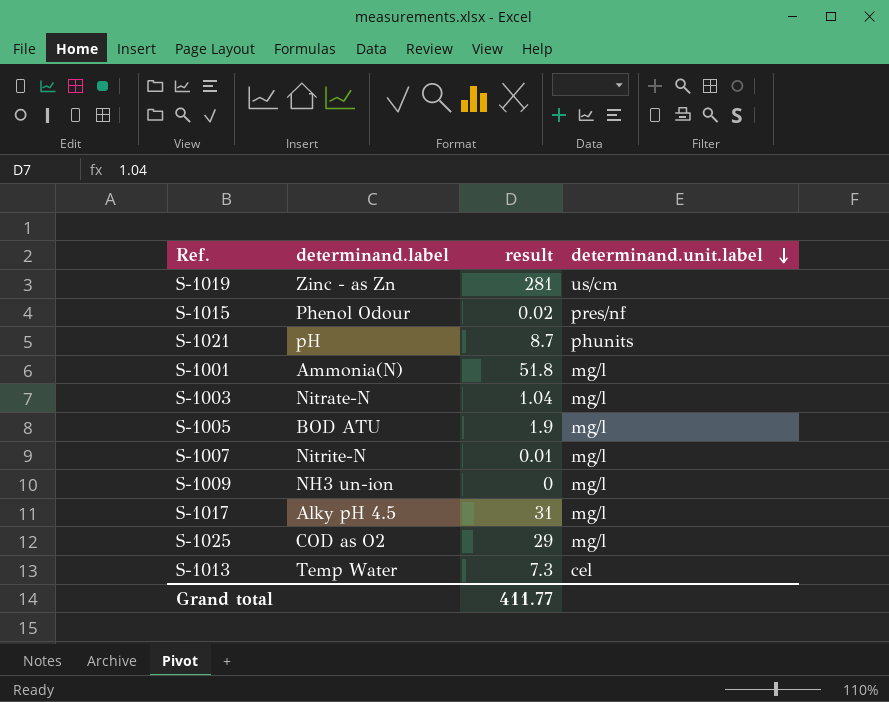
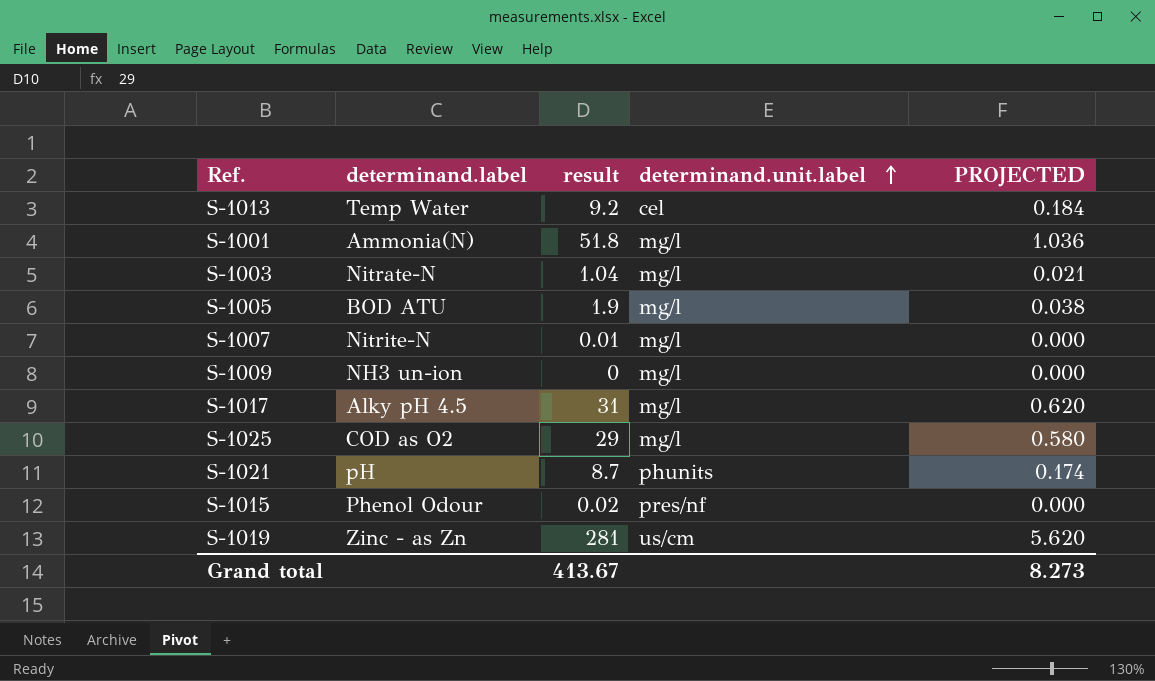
row order: determinand.unit.label descending -> determinand.unit.label ascending
column PROJECTED | formula: none -> [result] * 0.02
S-1013 | result: 7.3 -> 9.2
Grand total | result: 411.77 -> 413.67

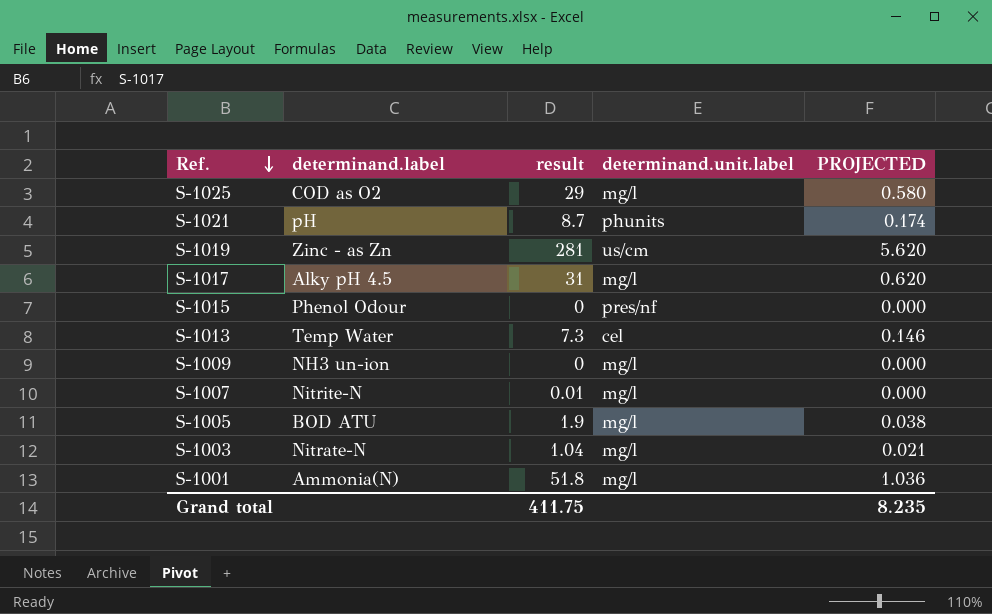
row order: determinand.unit.label ascending -> Ref. descending
S-1015 | result: 0.02 -> 0
S-1013 | result: 9.2 -> 7.3
S-1013 | PROJECTED: 0.184 -> 0.146
Grand total | result: 413.67 -> 411.75
Grand total | PROJECTED: 8.273 -> 8.235

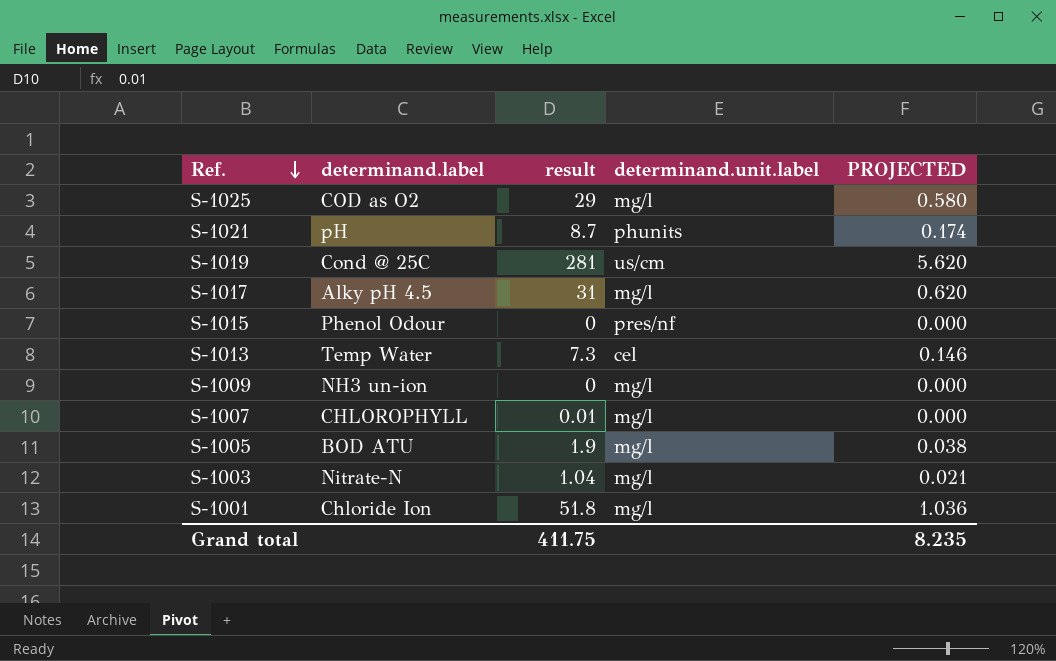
S-1019 | determinand.label: Zinc - as Zn -> Cond @ 25C
S-1007 | determinand.label: Nitrite-N -> CHLOROPHYLL
S-1001 | determinand.label: Ammonia(N) -> Chloride Ion

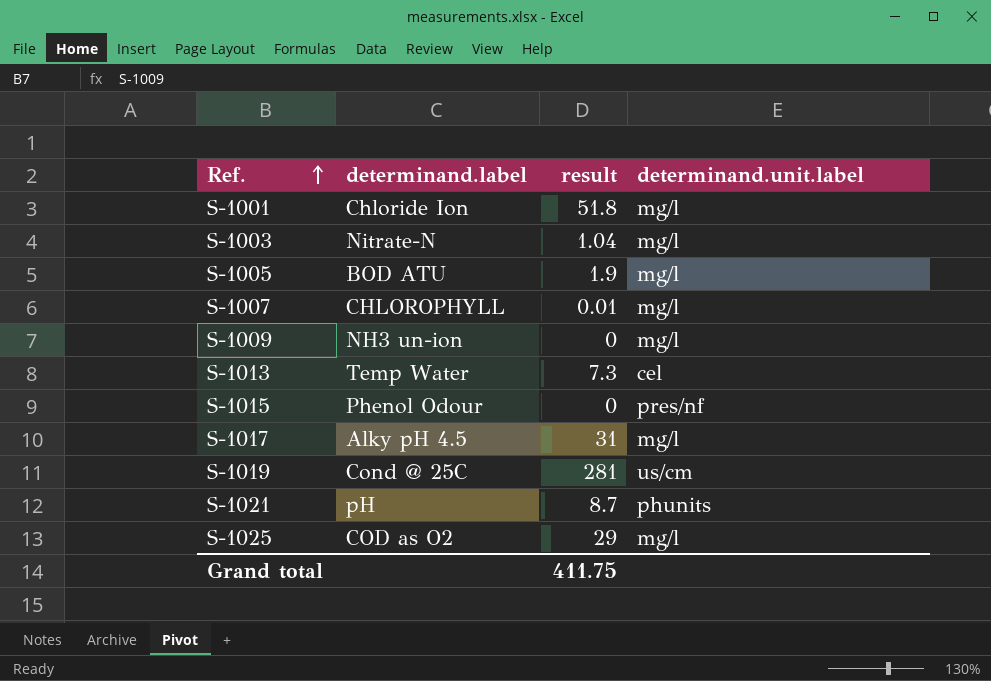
row order: Ref. descending -> Ref. ascending
column PROJECTED | formula: [result] * 0.02 -> none

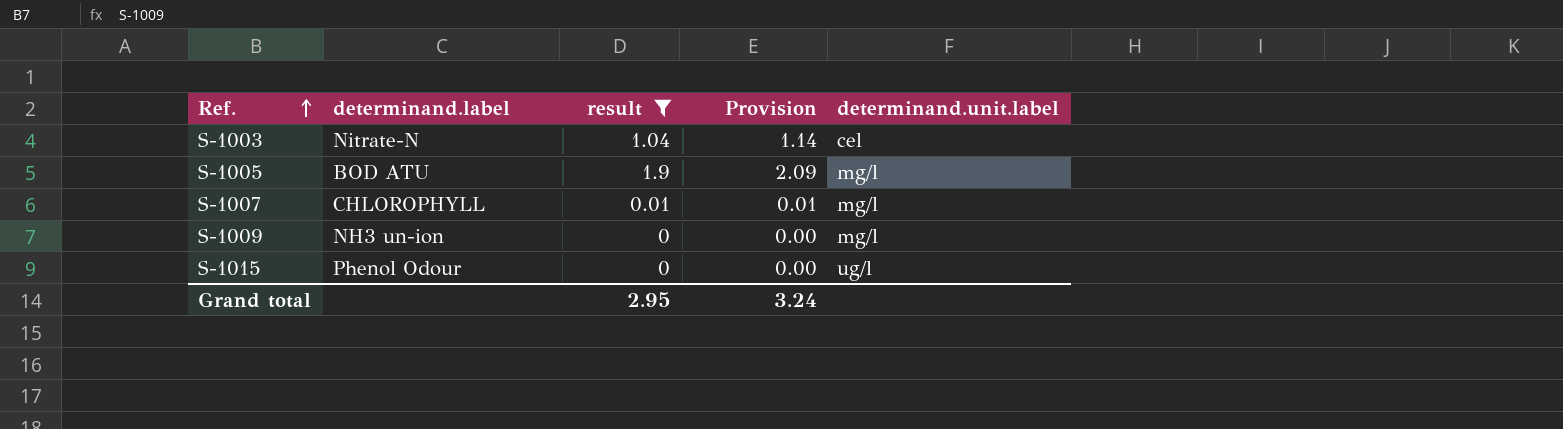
filter: none -> result <= 1.9
column Provision | formula: none -> [result] * 1.1
S-1003 | determinand.unit.label: mg/l -> cel
S-1015 | determinand.unit.label: pres/nf -> ug/l
Grand total | result: 411.75 -> 2.95

